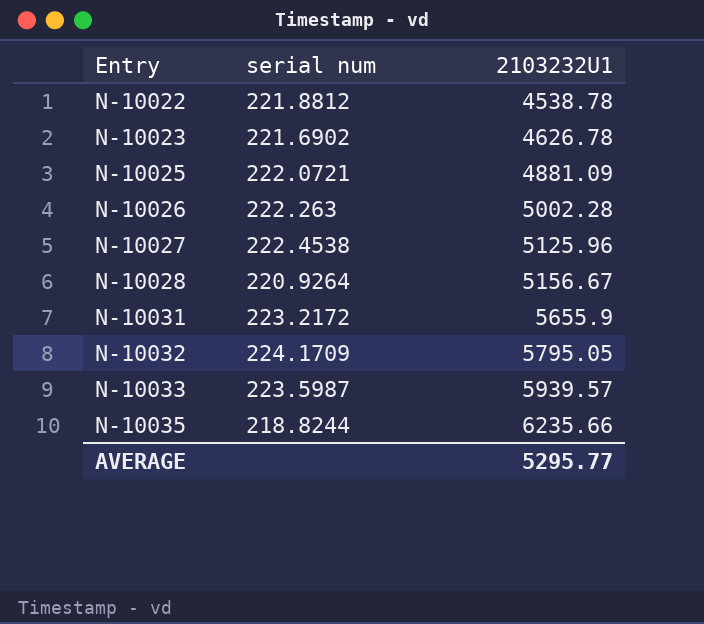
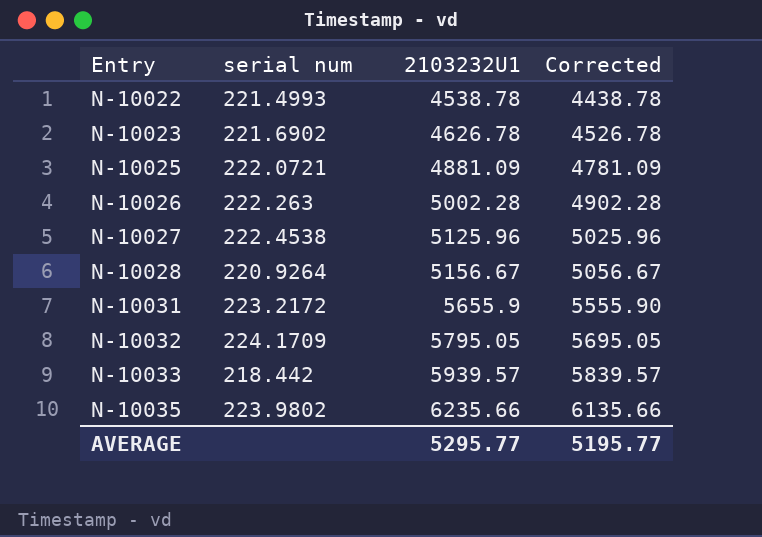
column Corrected | formula: none -> [2103232U1] - 100
N-10022 | serial num: 221.8812 -> 221.4993
N-10033 | serial num: 223.5987 -> 218.442
N-10035 | serial num: 218.8244 -> 223.9802

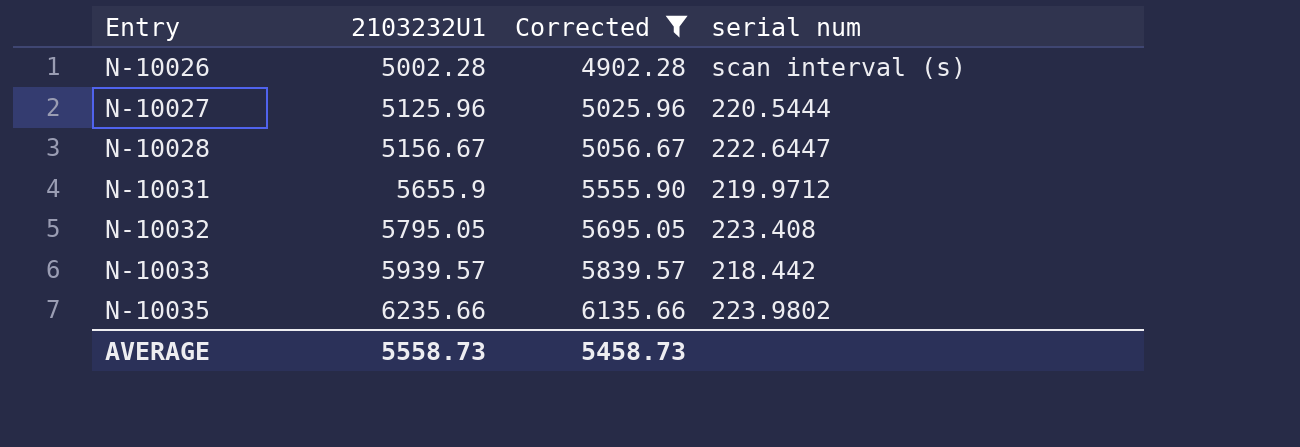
filter: none -> Corrected >= 4902.28
column serial num | position: 2 -> 4
N-10026 | serial num: 222.263 -> scan interval (s)
N-10027 | serial num: 222.4538 -> 220.5444
N-10028 | serial num: 220.9264 -> 222.6447
N-10031 | serial num: 223.2172 -> 219.9712
N-10032 | serial num: 224.1709 -> 223.408
AVERAGE | 2103232U1: 5295.77 -> 5558.73
AVERAGE | Corrected: 5195.77 -> 5458.73

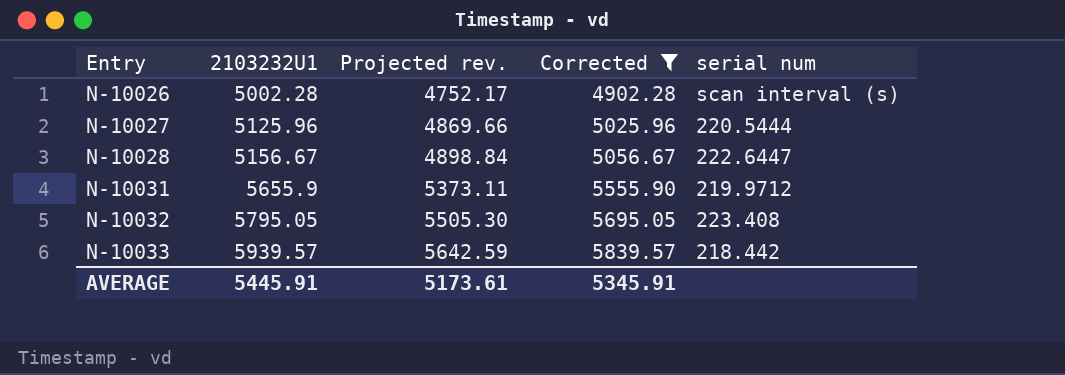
column Projected rev. | formula: none -> [2103232U1] * 0.95
row N-10035: 6235.66 | 6135.66 | 223.9802 -> none
AVERAGE | 2103232U1: 5558.73 -> 5445.91
AVERAGE | Corrected: 5458.73 -> 5345.91

